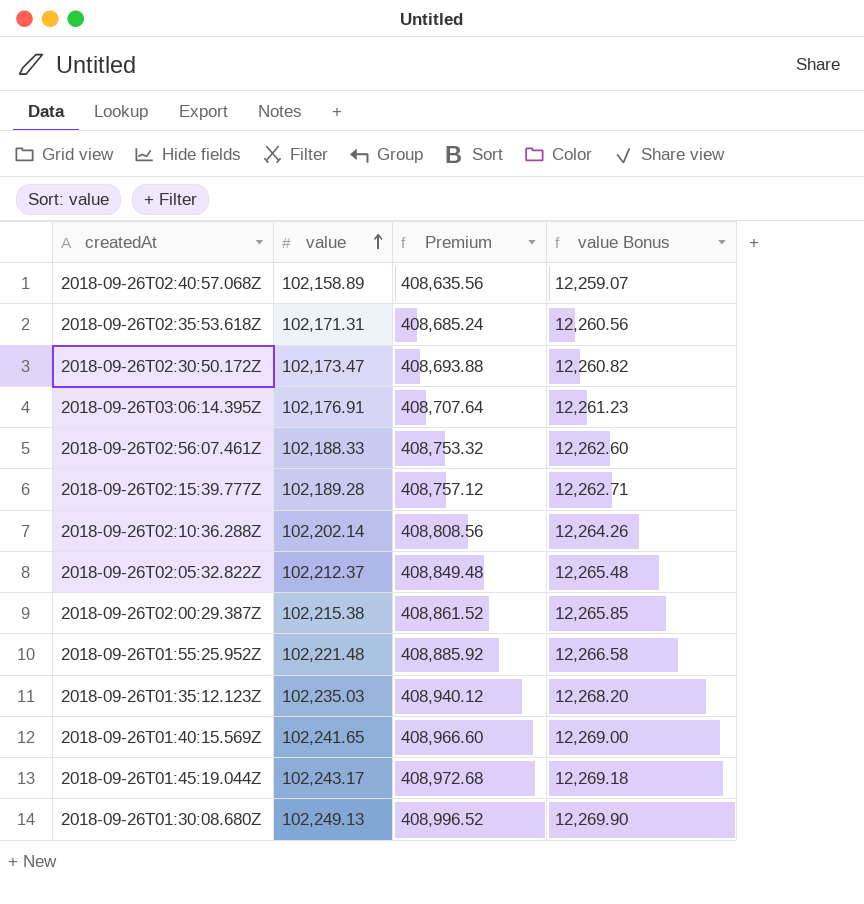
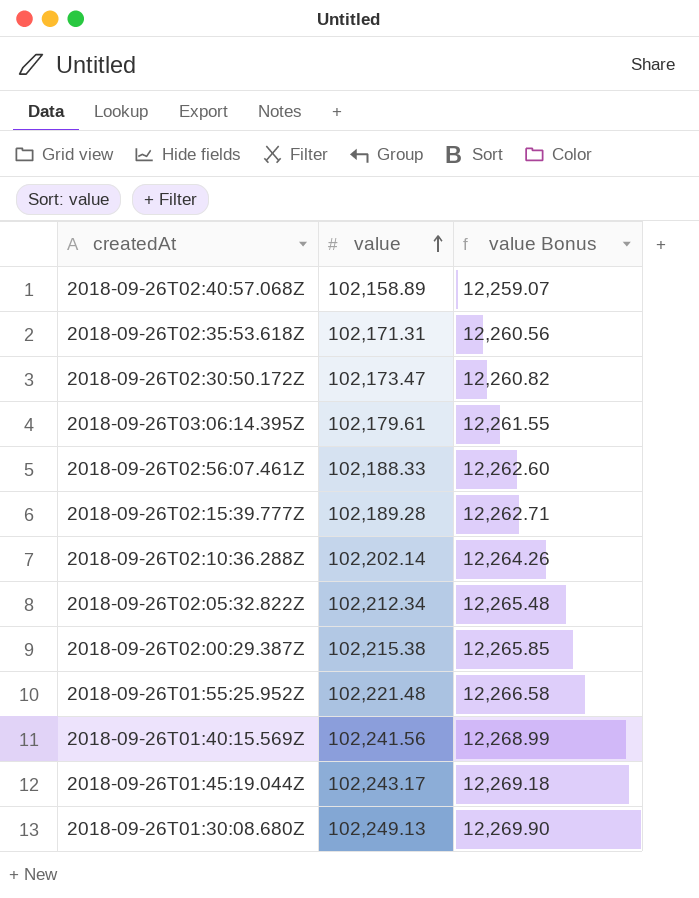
column Premium | formula: [value] * 4 -> none
row 2018-09-26T01:35:12.123Z: 102,235.03 | 408,940.12 | 12,268.20 -> none
2018-09-26T03:06:14.395Z | value: 102,176.91 -> 102,179.61
2018-09-26T03:06:14.395Z | value Bonus: 12,261.23 -> 12,261.55
2018-09-26T02:05:32.822Z | value: 102,212.37 -> 102,212.34
2018-09-26T01:40:15.569Z | value: 102,241.65 -> 102,241.56
2018-09-26T01:40:15.569Z | value Bonus: 12,269.00 -> 12,268.99

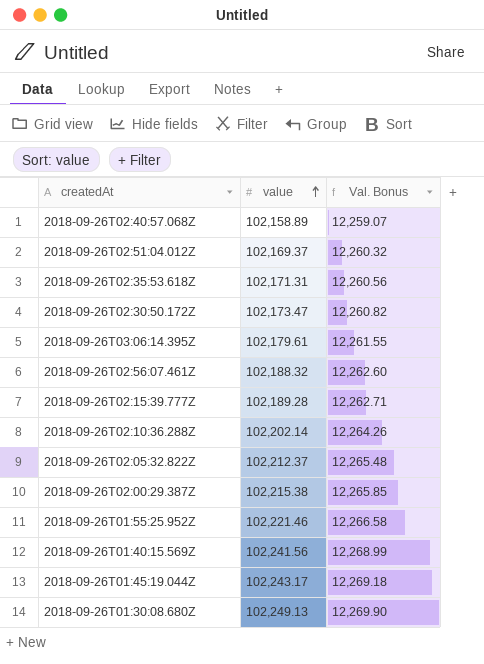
column name: value Bonus -> Val. Bonus
row 2018-09-26T02:51:04.012Z: none -> 102,169.37 | 12,260.32
2018-09-26T02:56:07.461Z | value: 102,188.33 -> 102,188.32
2018-09-26T02:05:32.822Z | value: 102,212.34 -> 102,212.37
2018-09-26T01:55:25.952Z | value: 102,221.48 -> 102,221.46

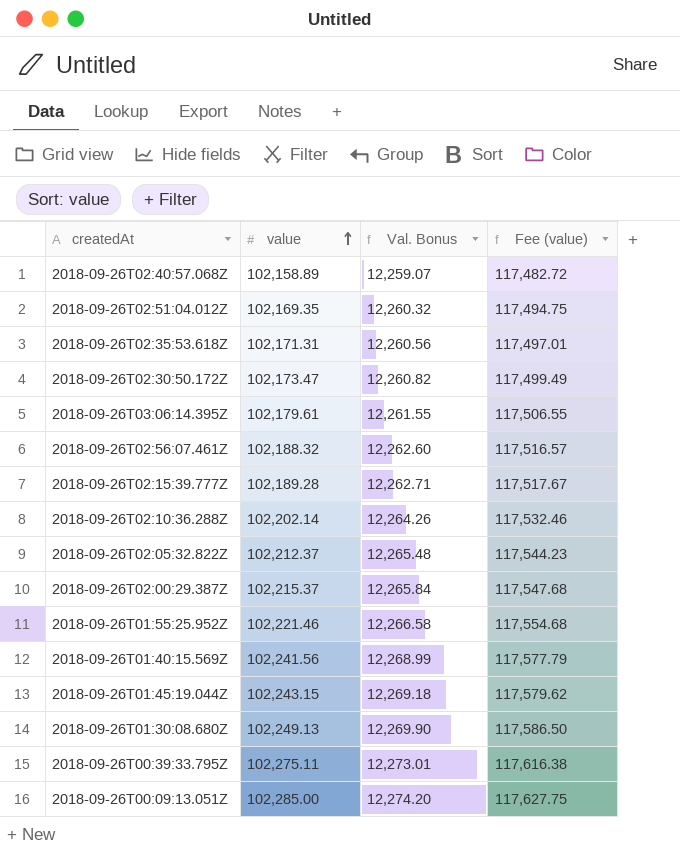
column Fee (value) | formula: none -> [value] * 1.15
2018-09-26T02:51:04.012Z | value: 102,169.37 -> 102,169.35
2018-09-26T02:00:29.387Z | value: 102,215.38 -> 102,215.37
2018-09-26T02:00:29.387Z | Val. Bonus: 12,265.85 -> 12,265.84
2018-09-26T01:45:19.044Z | value: 102,243.17 -> 102,243.15
row 2018-09-26T00:39:33.795Z: none -> 102,275.11 | 12,273.01 | 117,616.38
row 2018-09-26T00:09:13.051Z: none -> 102,285.00 | 12,274.20 | 117,627.75

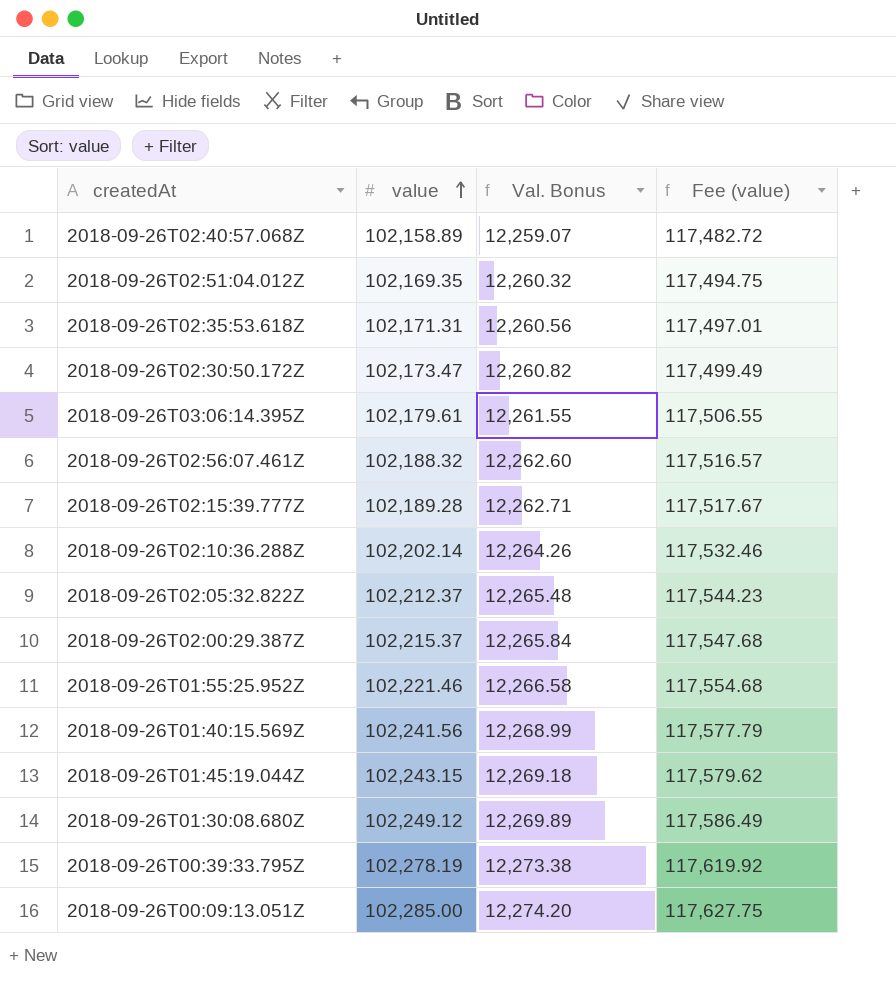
2018-09-26T01:30:08.680Z | value: 102,249.13 -> 102,249.12
2018-09-26T01:30:08.680Z | Val. Bonus: 12,269.90 -> 12,269.89
2018-09-26T01:30:08.680Z | Fee (value): 117,586.50 -> 117,586.49
2018-09-26T00:39:33.795Z | value: 102,275.11 -> 102,278.19
2018-09-26T00:39:33.795Z | Val. Bonus: 12,273.01 -> 12,273.38
2018-09-26T00:39:33.795Z | Fee (value): 117,616.38 -> 117,619.92

